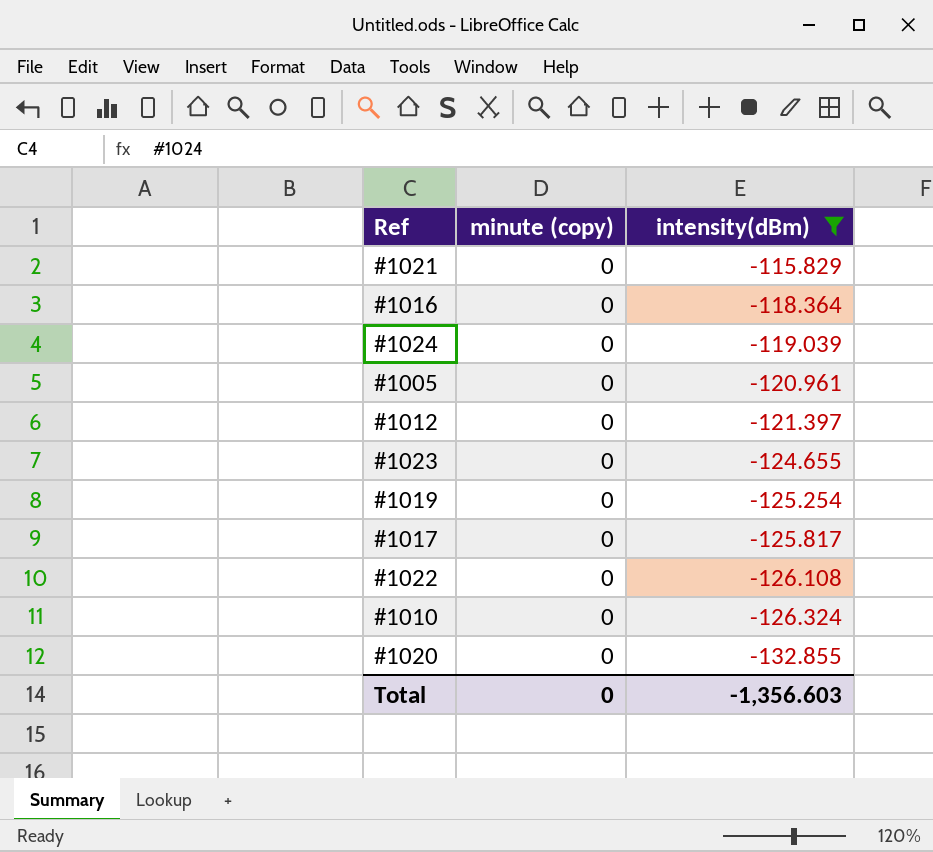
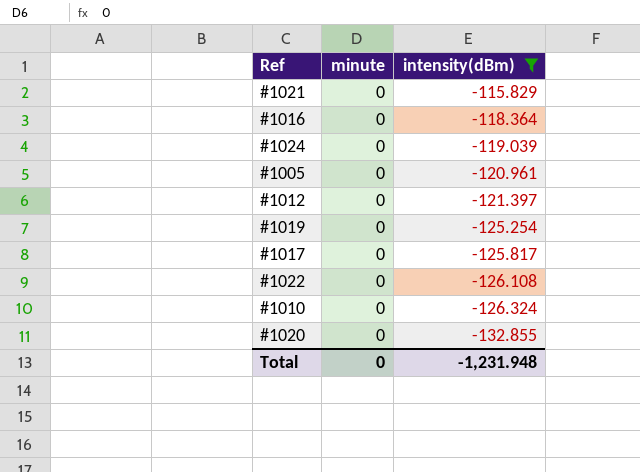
column name: minute (copy) -> minute
row #1023: 0 | -124.655 -> none
Total | intensity(dBm): -1,356.603 -> -1,231.948

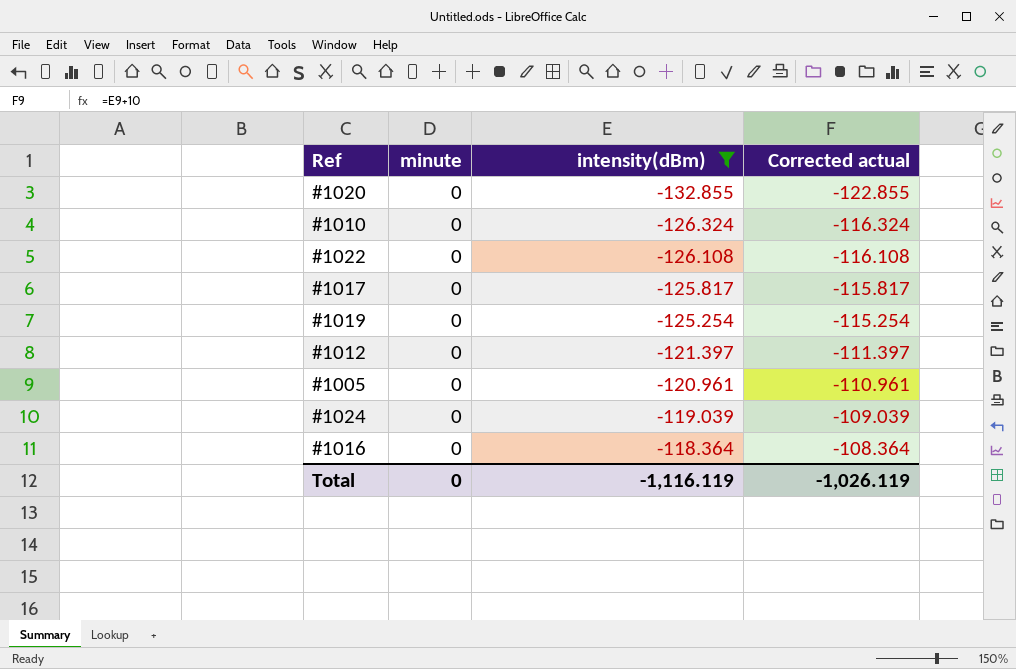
row order: intensity(dBm) descending -> intensity(dBm) ascending
column Corrected actual | formula: none -> [intensity(dBm)] + 10
row #1021: 0 | -115.829 -> none
Total | intensity(dBm): -1,231.948 -> -1,116.119

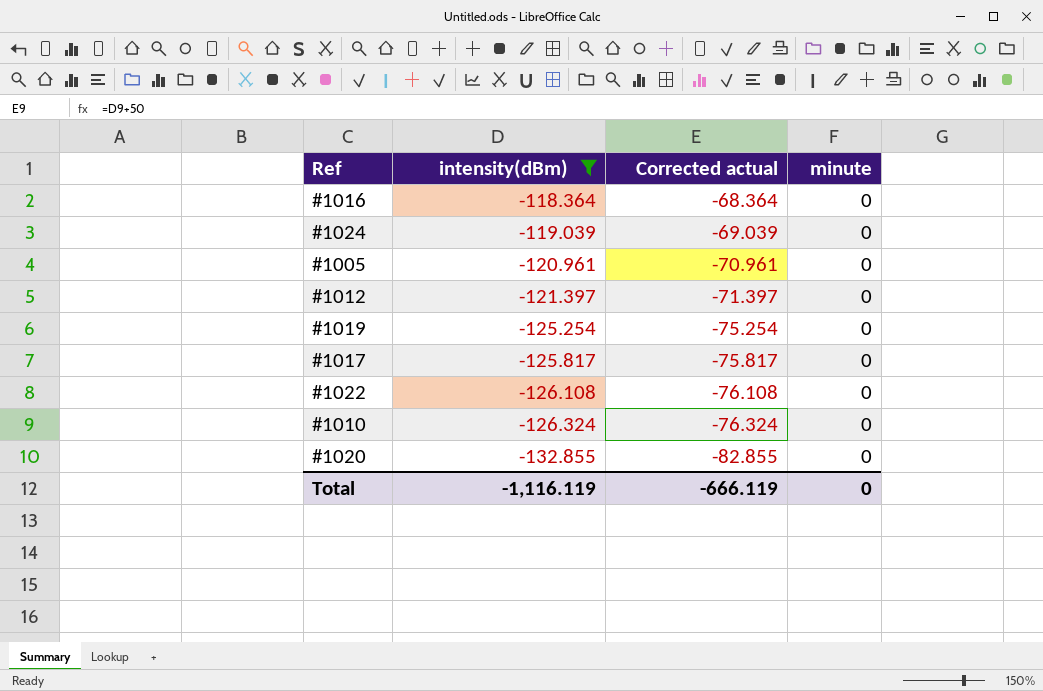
row order: intensity(dBm) ascending -> intensity(dBm) descending
column Corrected actual | formula: [intensity(dBm)] + 10 -> [intensity(dBm)] + 50
column minute | position: 2 -> 4
Total | Corrected actual: -1,026.119 -> -666.119

